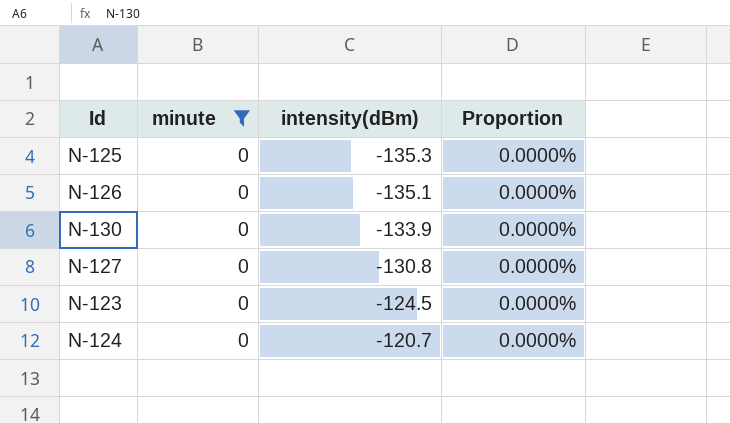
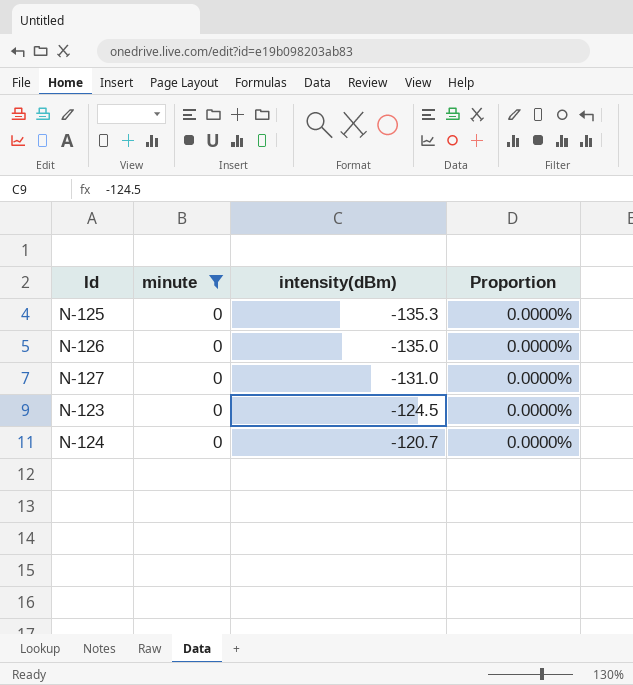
row N-130: 0 | -133.9 | 0.0000% -> none
N-126 | intensity(dBm): -135.1 -> -135.0
N-127 | intensity(dBm): -130.8 -> -131.0

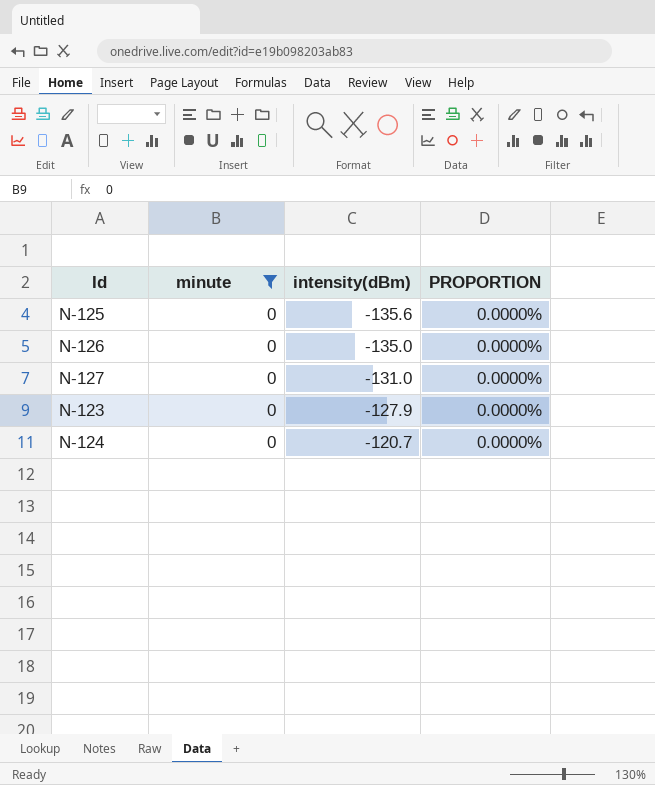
column name: Proportion -> PROPORTION
N-125 | intensity(dBm): -135.3 -> -135.6
N-123 | intensity(dBm): -124.5 -> -127.9

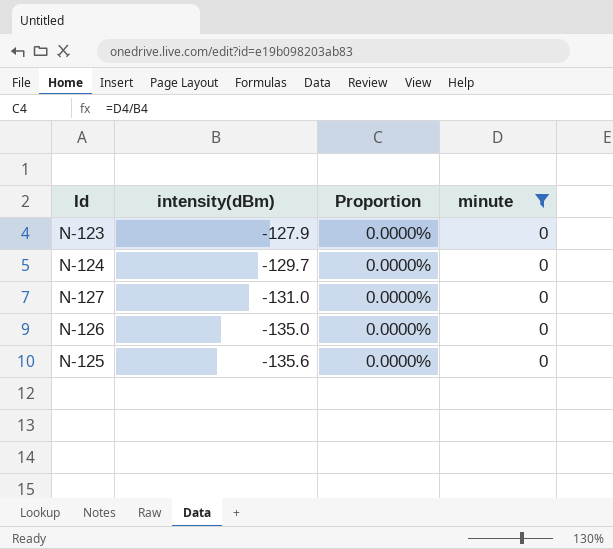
row order: intensity(dBm) ascending -> intensity(dBm) descending
column name: PROPORTION -> Proportion
column minute | position: 2 -> 4
N-124 | intensity(dBm): -120.7 -> -129.7

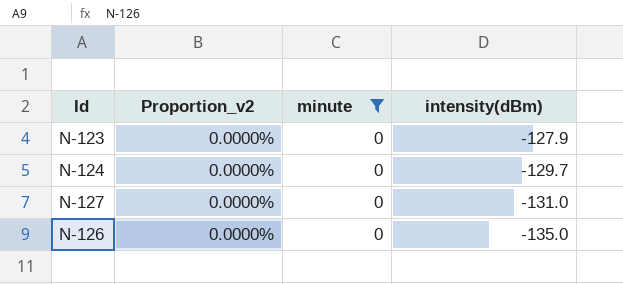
column name: Proportion -> Proportion_v2
column intensity(dBm) | position: 2 -> 4
row N-125: -135.6 | 0.0000% | 0 -> none

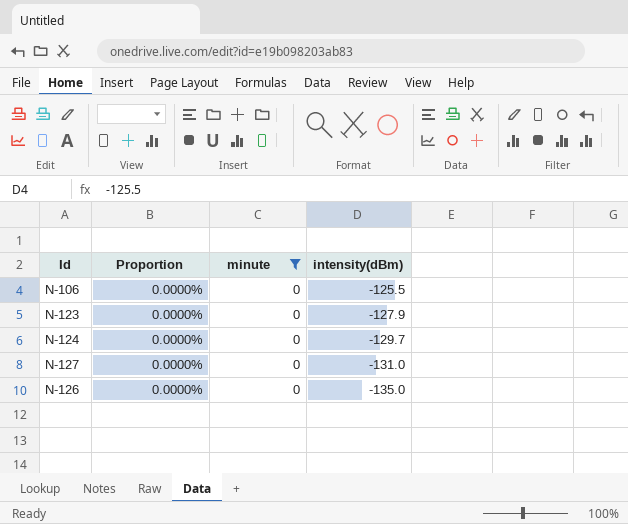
column name: Proportion_v2 -> Proportion
row N-106: none -> 0.0000% | 0 | -125.5

